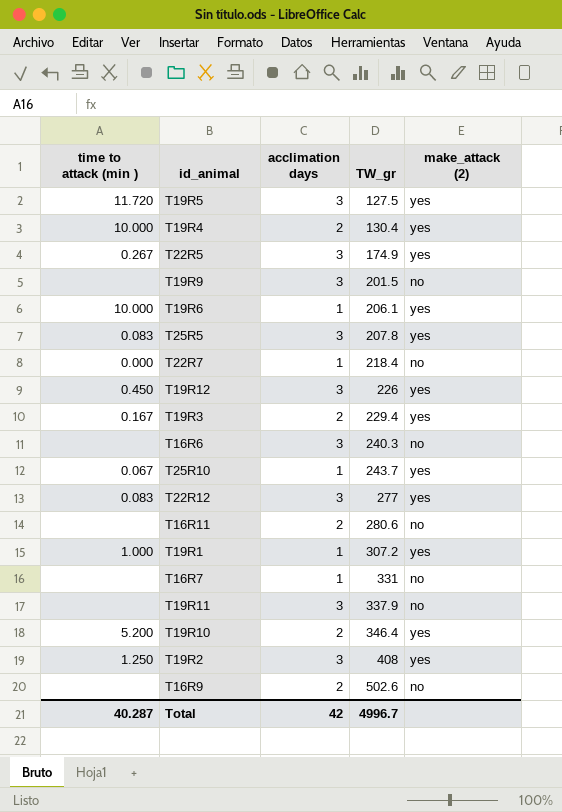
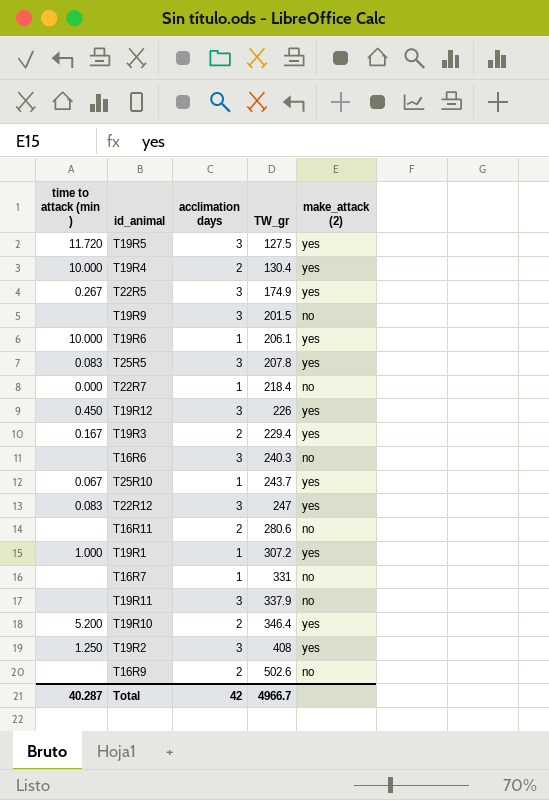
T22R12 | TW_gr: 277 -> 247
Total | TW_gr: 4996.7 -> 4966.7

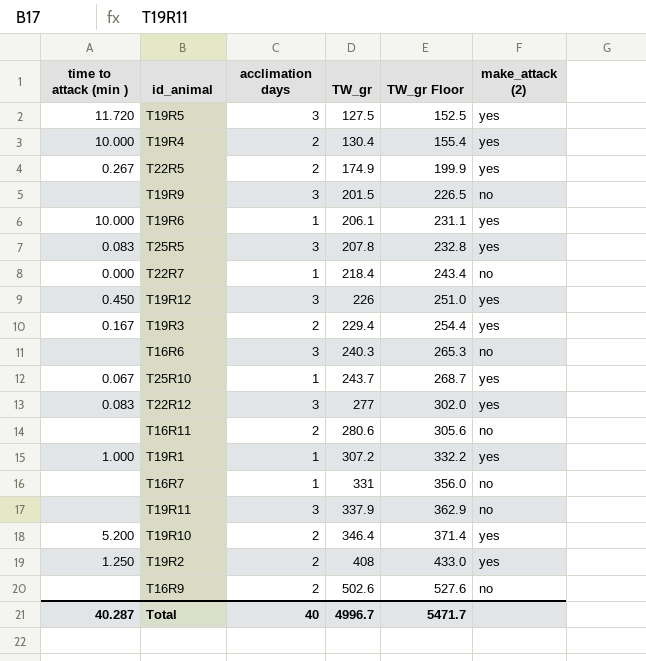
column TW_gr Floor | formula: none -> [TW_gr] + 25
T22R5 | acclimation days: 3 -> 2
T22R12 | TW_gr: 247 -> 277
T19R2 | acclimation days: 3 -> 2
Total | acclimation days: 42 -> 40
Total | TW_gr: 4966.7 -> 4996.7

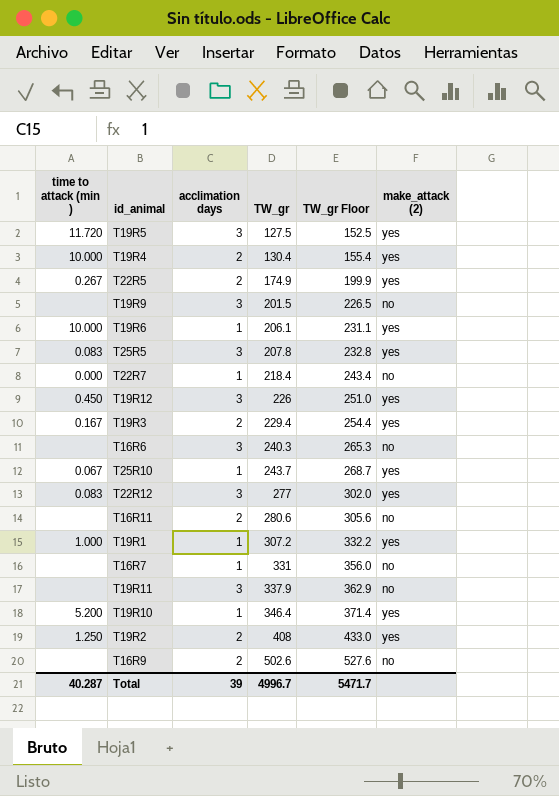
T19R10 | acclimation days: 2 -> 1
Total | acclimation days: 40 -> 39

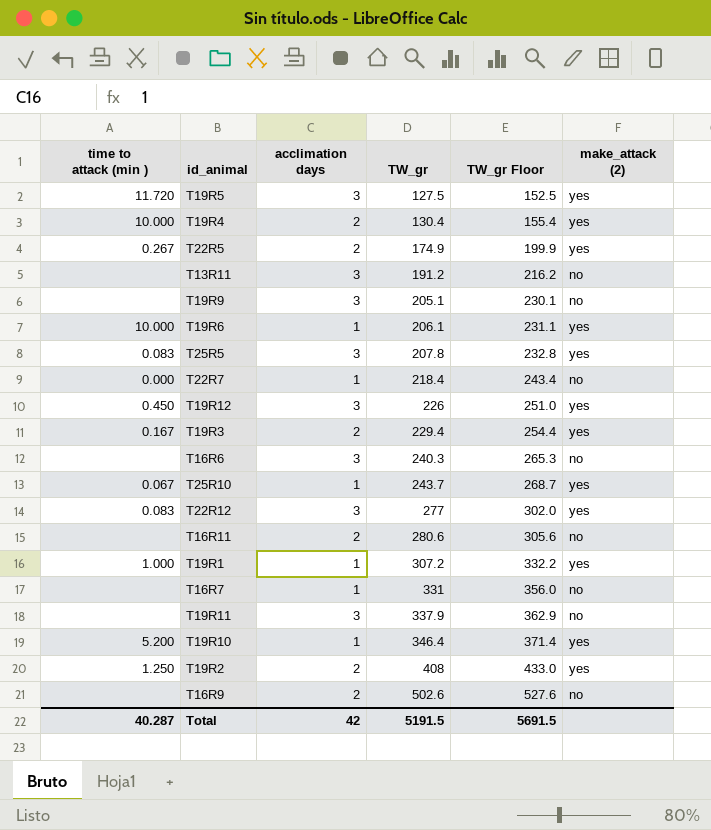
row T13R11: none -> none | 3 | 191.2 | 216.2 | no
T19R9 | TW_gr: 201.5 -> 205.1
T19R9 | TW_gr Floor: 226.5 -> 230.1
Total | acclimation days: 39 -> 42
Total | TW_gr: 4996.7 -> 5191.5
Total | TW_gr Floor: 5471.7 -> 5691.5

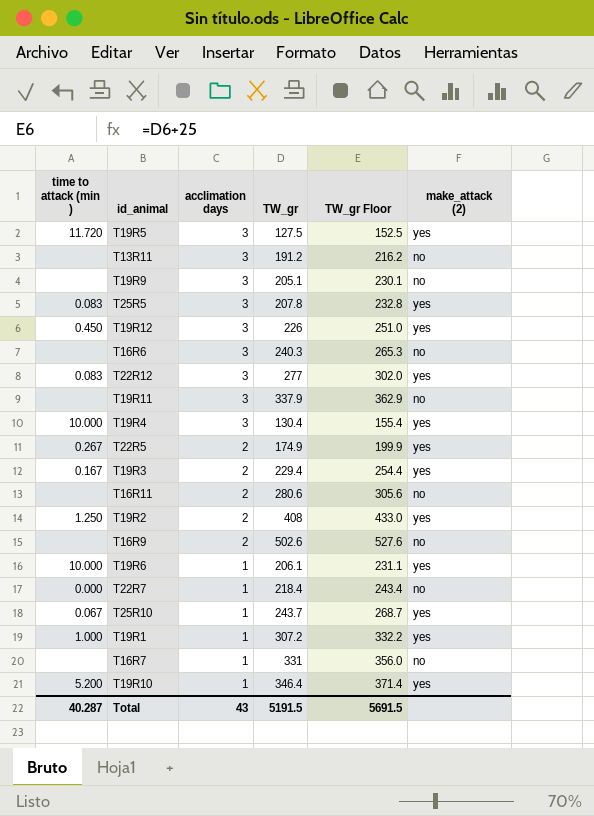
row order: TW_gr ascending -> acclimation days descending
T19R4 | acclimation days: 2 -> 3
Total | acclimation days: 42 -> 43

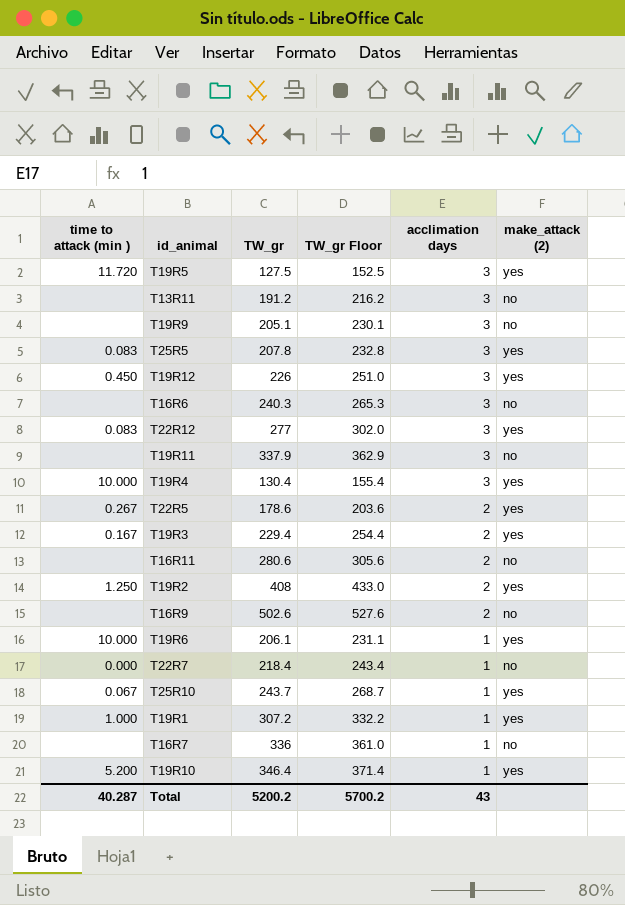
column acclimation days | position: 3 -> 5
T22R5 | TW_gr: 174.9 -> 178.6
T22R5 | TW_gr Floor: 199.9 -> 203.6
T16R7 | TW_gr: 331 -> 336
T16R7 | TW_gr Floor: 356.0 -> 361.0
Total | TW_gr: 5191.5 -> 5200.2
Total | TW_gr Floor: 5691.5 -> 5700.2

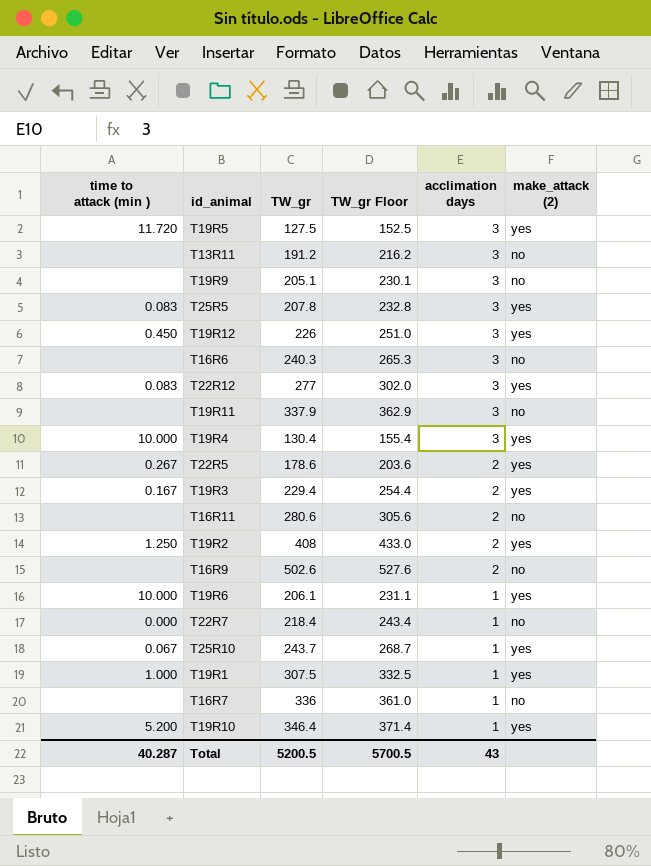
T19R1 | TW_gr: 307.2 -> 307.5
T19R1 | TW_gr Floor: 332.2 -> 332.5
Total | TW_gr: 5200.2 -> 5200.5
Total | TW_gr Floor: 5700.2 -> 5700.5

